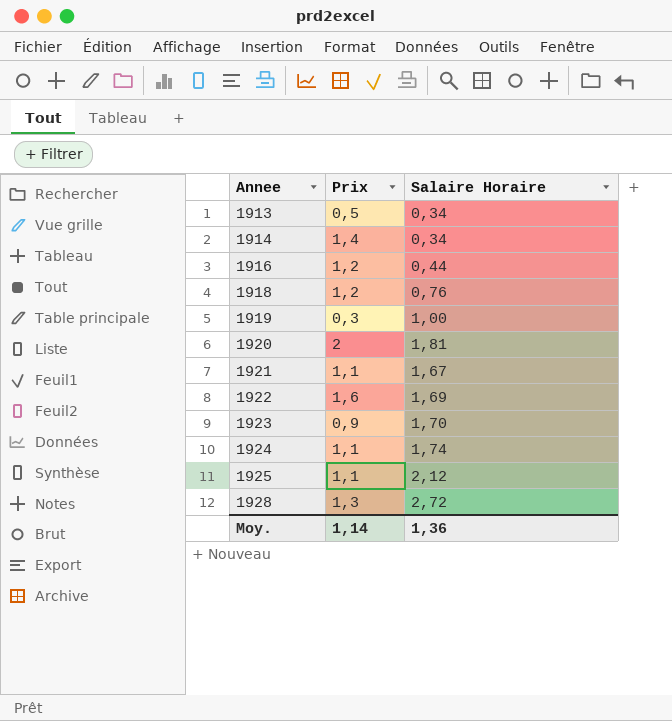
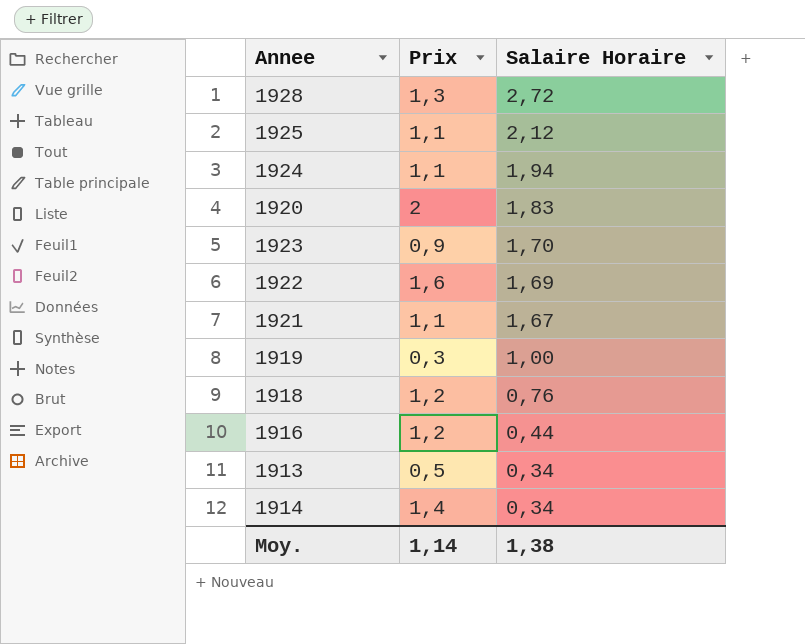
row order: Annee ascending -> Salaire Horaire descending
1924 | Salaire Horaire: 1,74 -> 1,94
1920 | Salaire Horaire: 1,81 -> 1,83
Moy. | Salaire Horaire: 1,36 -> 1,38

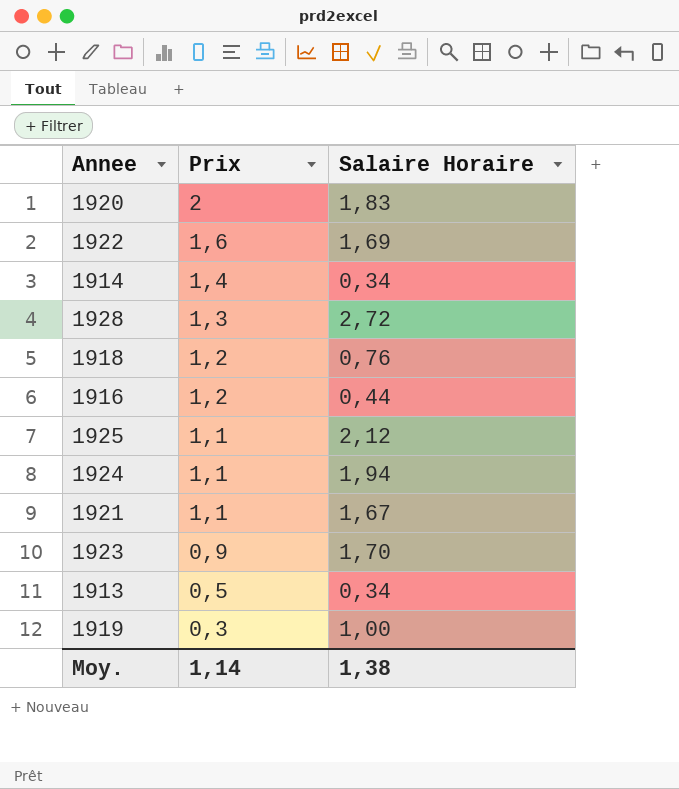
row order: Salaire Horaire descending -> Prix descending

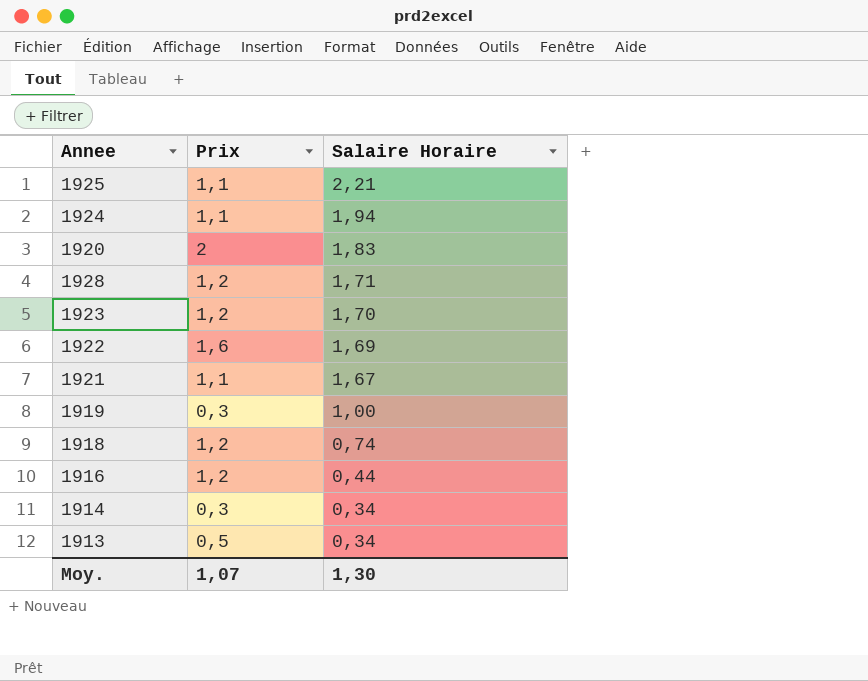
row order: Prix descending -> Salaire Horaire descending
1925 | Salaire Horaire: 2,12 -> 2,21
1928 | Prix: 1,3 -> 1,2
1928 | Salaire Horaire: 2,72 -> 1,71
1923 | Prix: 0,9 -> 1,2
1918 | Salaire Horaire: 0,76 -> 0,74
1914 | Prix: 1,4 -> 0,3
Moy. | Prix: 1,14 -> 1,07
Moy. | Salaire Horaire: 1,38 -> 1,30

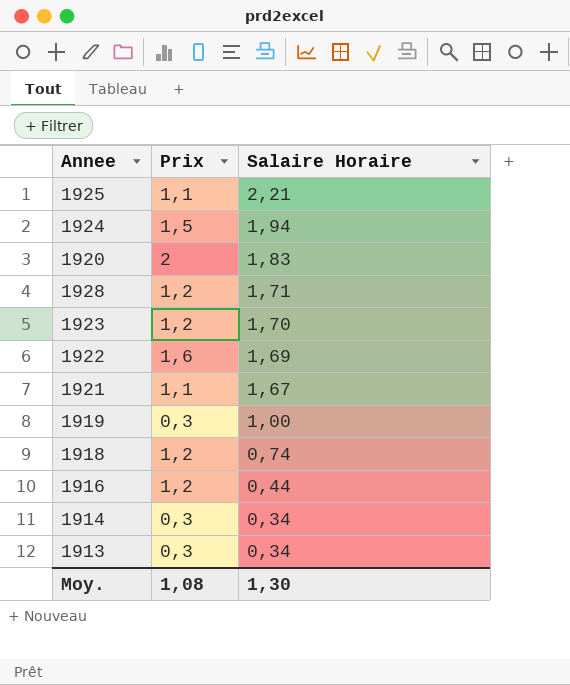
1924 | Prix: 1,1 -> 1,5
1913 | Prix: 0,5 -> 0,3
Moy. | Prix: 1,07 -> 1,08

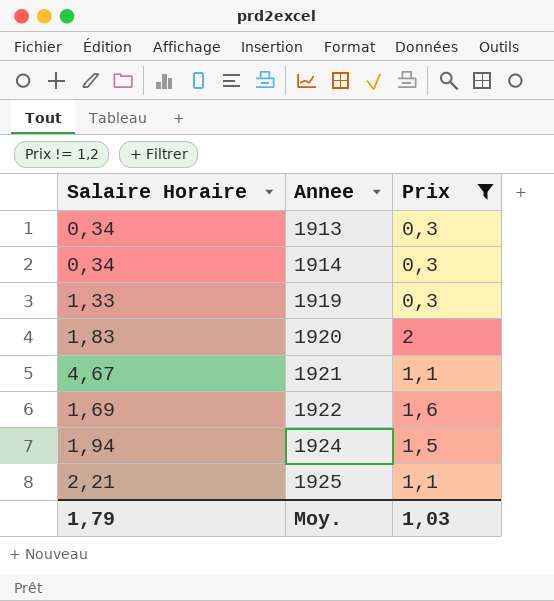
filter: none -> Prix != 1,2
row order: Salaire Horaire descending -> Annee ascending
column Salaire Horaire | position: 3 -> 1
1919 | Salaire Horaire: 1,00 -> 1,33
1921 | Salaire Horaire: 1,67 -> 4,67
Moy. | Salaire Horaire: 1,30 -> 1,79
Moy. | Prix: 1,08 -> 1,03

